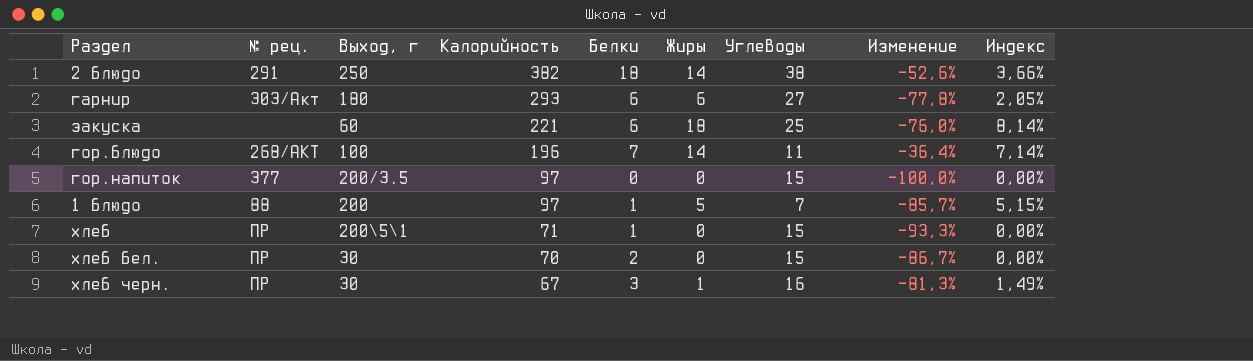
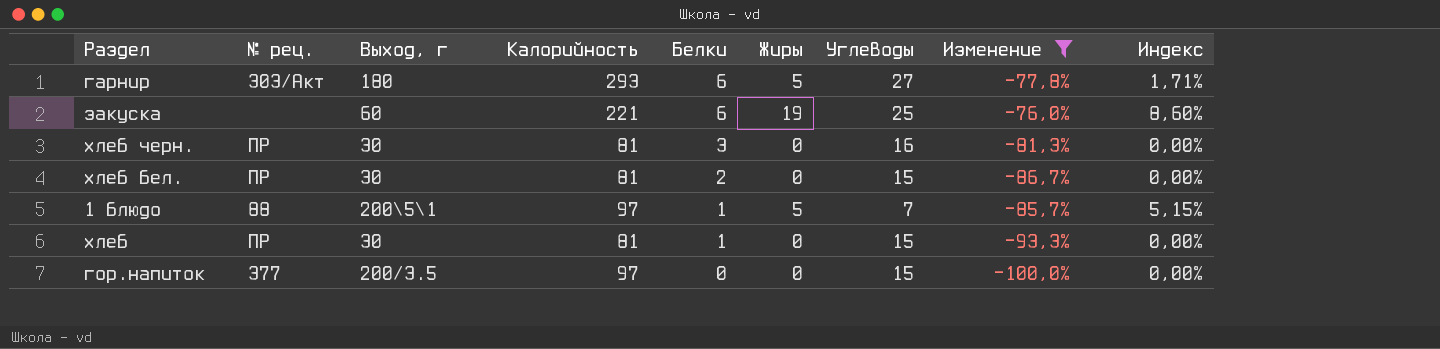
filter: none -> Изменение <= -76,0%
row order: Калорийность descending -> Белки descending
гарнир | Жиры: 6 -> 5
гарнир | Индекс: 2,05% -> 1,71%
закуска | Жиры: 18 -> 19
закуска | Индекс: 8,14% -> 8,60%
хлеб черн. | Калорийность: 67 -> 81
хлеб черн. | Жиры: 1 -> 0
хлеб черн. | Индекс: 1,49% -> 0,00%
хлеб бел. | Калорийность: 70 -> 81
1 блюдо | Выход, г: 200 -> 200\5\1
хлеб | Выход, г: 200\5\1 -> 30
хлеб | Калорийность: 71 -> 81

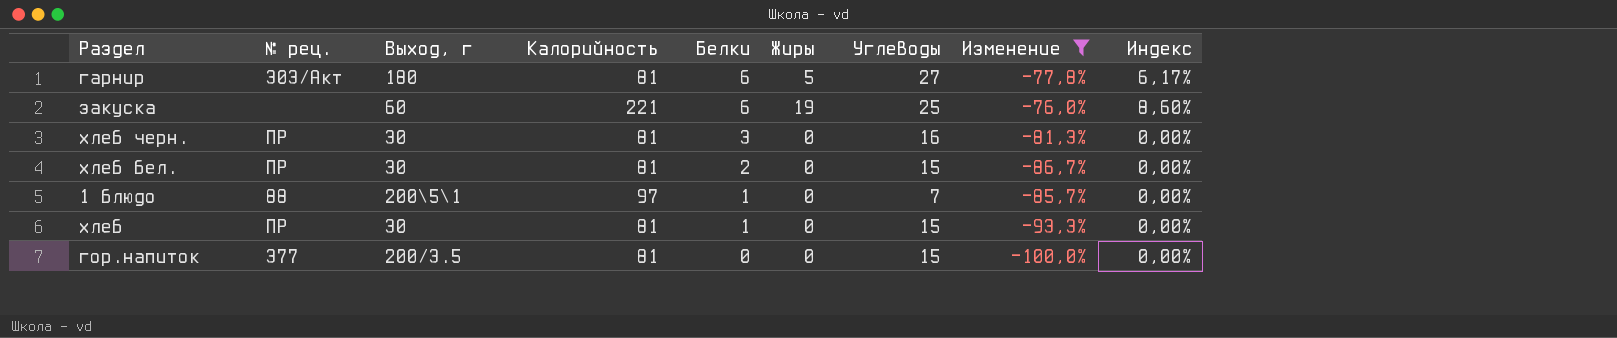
гарнир | Калорийность: 293 -> 81
гарнир | Индекс: 1,71% -> 6,17%
1 блюдо | Жиры: 5 -> 0
1 блюдо | Индекс: 5,15% -> 0,00%
гор.напиток | Калорийность: 97 -> 81

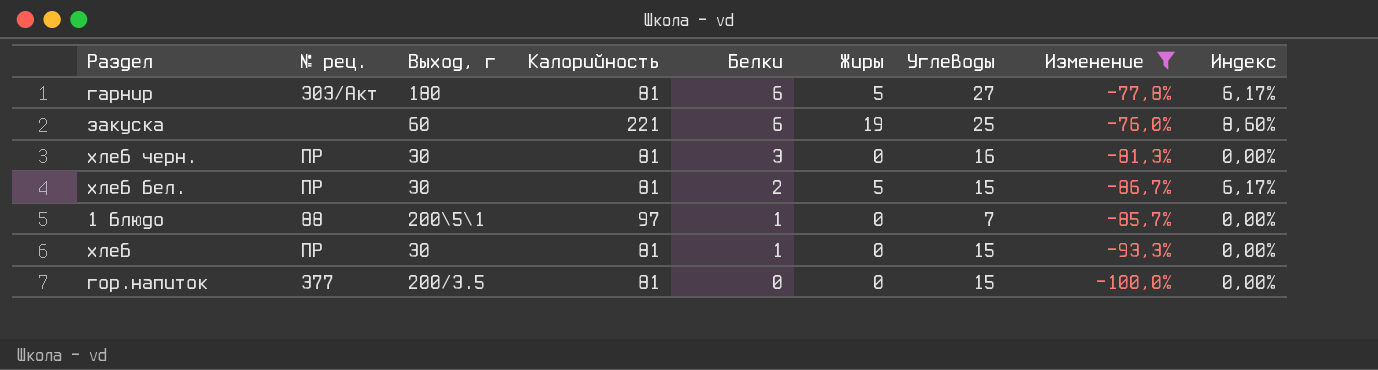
хлеб бел. | Жиры: 0 -> 5
хлеб бел. | Индекс: 0,00% -> 6,17%

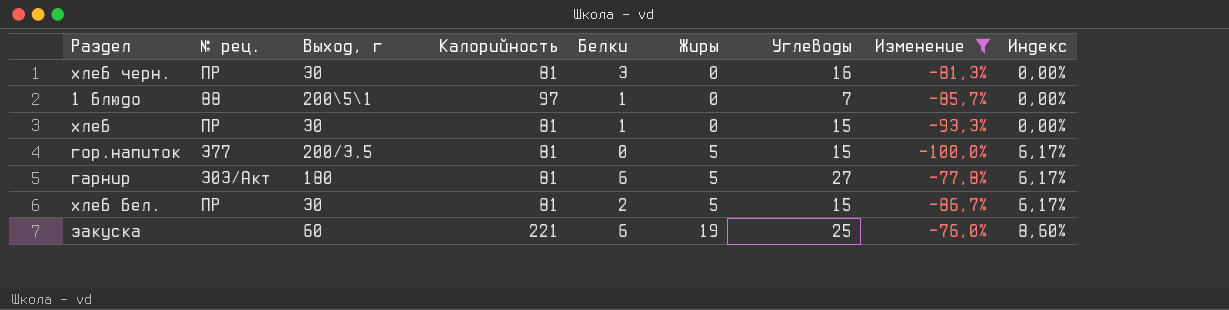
row order: Белки descending -> Жиры ascending
гор.напиток | Жиры: 0 -> 5
гор.напиток | Индекс: 0,00% -> 6,17%

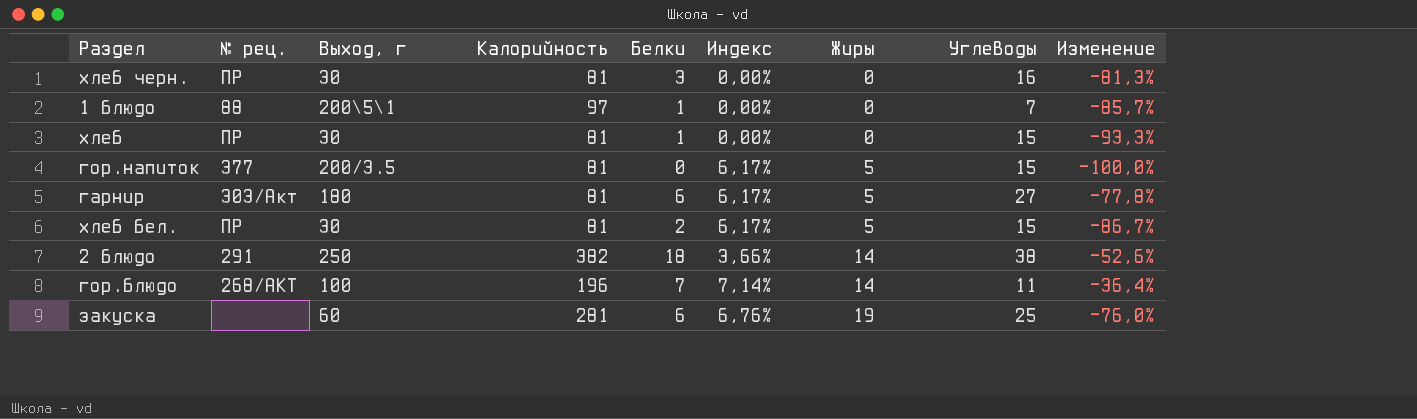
filter: Изменение <= -76,0% -> none
column Индекс | position: 9 -> 6
закуска | Калорийность: 221 -> 281
закуска | Индекс: 8,60% -> 6,76%

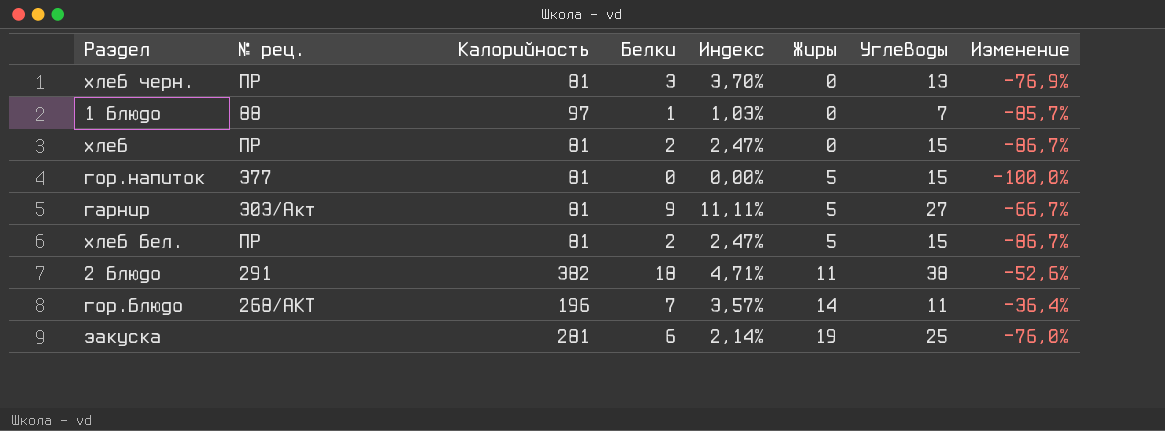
column Выход, г | position: 3 -> none
column Индекс | formula: [Жиры] / [Калорийность] -> [Белки] / [Калорийность]
хлеб черн. | Углеводы: 16 -> 13
хлеб черн. | Изменение: -81,3% -> -76,9%
хлеб | Белки: 1 -> 2
хлеб | Изменение: -93,3% -> -86,7%
гарнир | Белки: 6 -> 9
гарнир | Изменение: -77,8% -> -66,7%
2 блюдо | Жиры: 14 -> 11

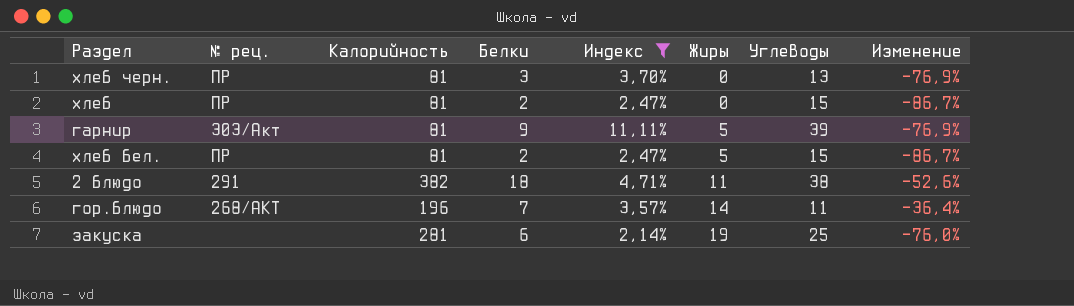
filter: none -> Индекс >= 2,14%
гарнир | Углеводы: 27 -> 39
гарнир | Изменение: -66,7% -> -76,9%

